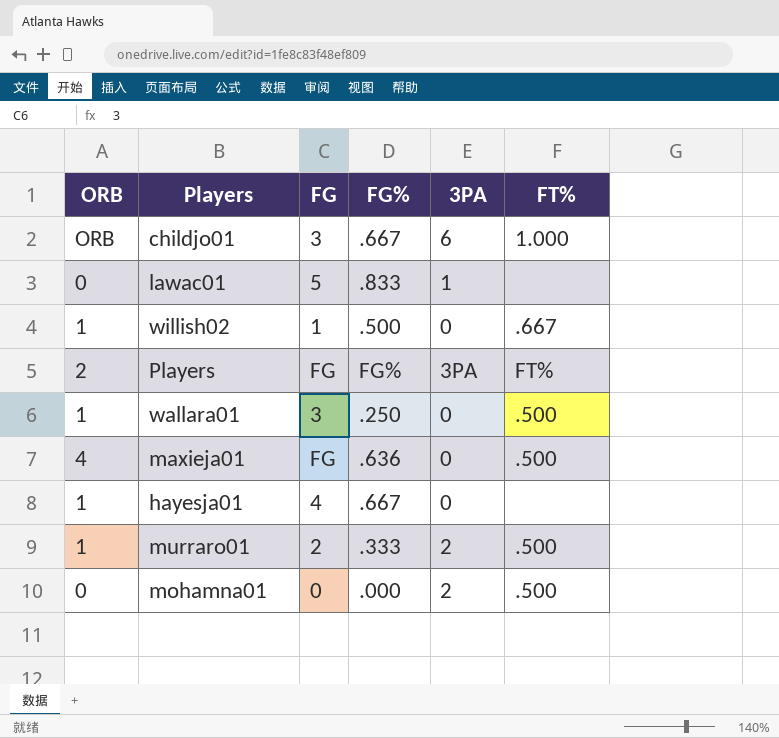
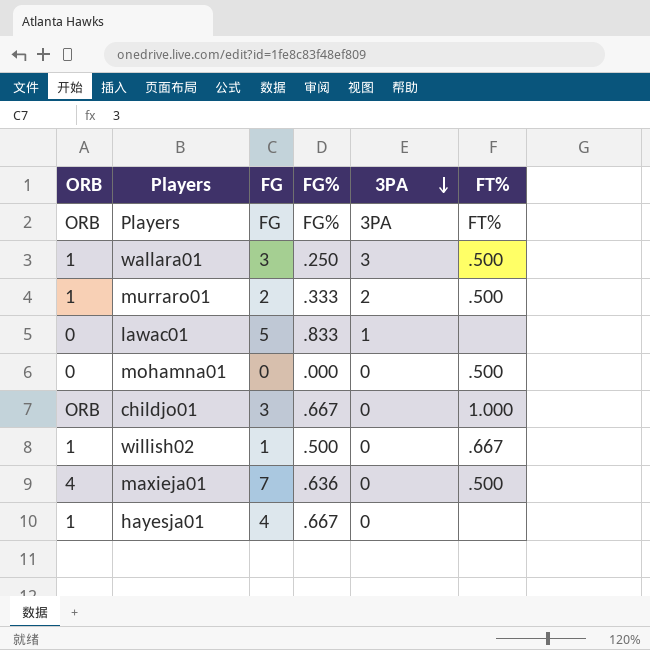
row order: none -> 3PA descending
Players | ORB: 2 -> ORB
wallara01 | 3PA: 0 -> 3
mohamna01 | 3PA: 2 -> 0
childjo01 | 3PA: 6 -> 0
maxieja01 | FG: FG -> 7

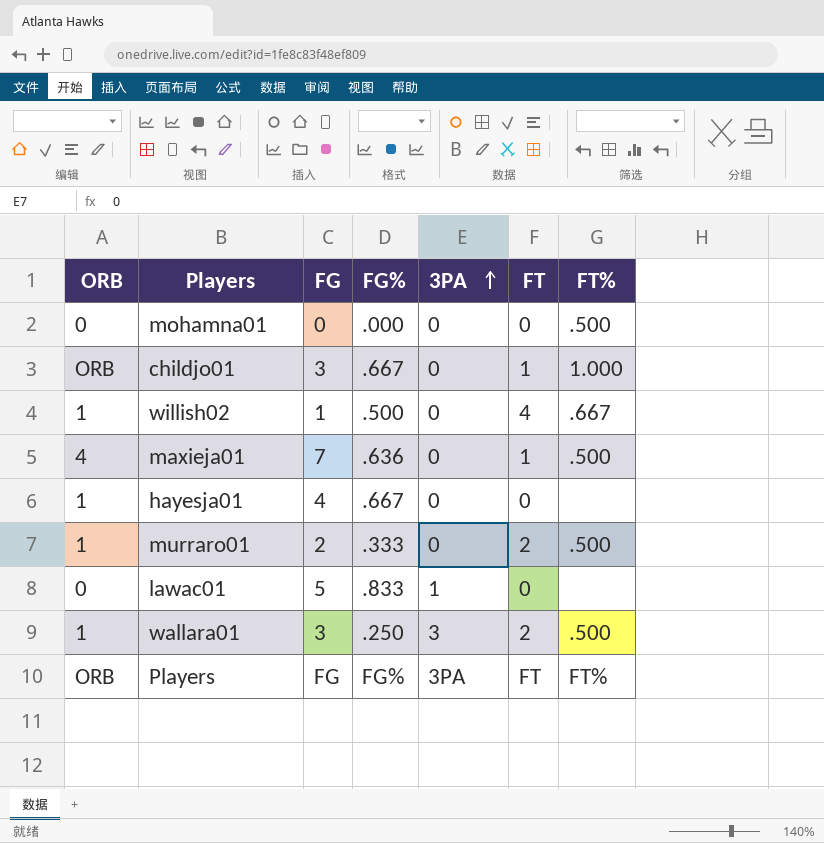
row order: 3PA descending -> 3PA ascending
column FT | position: none -> 6
murraro01 | 3PA: 2 -> 0

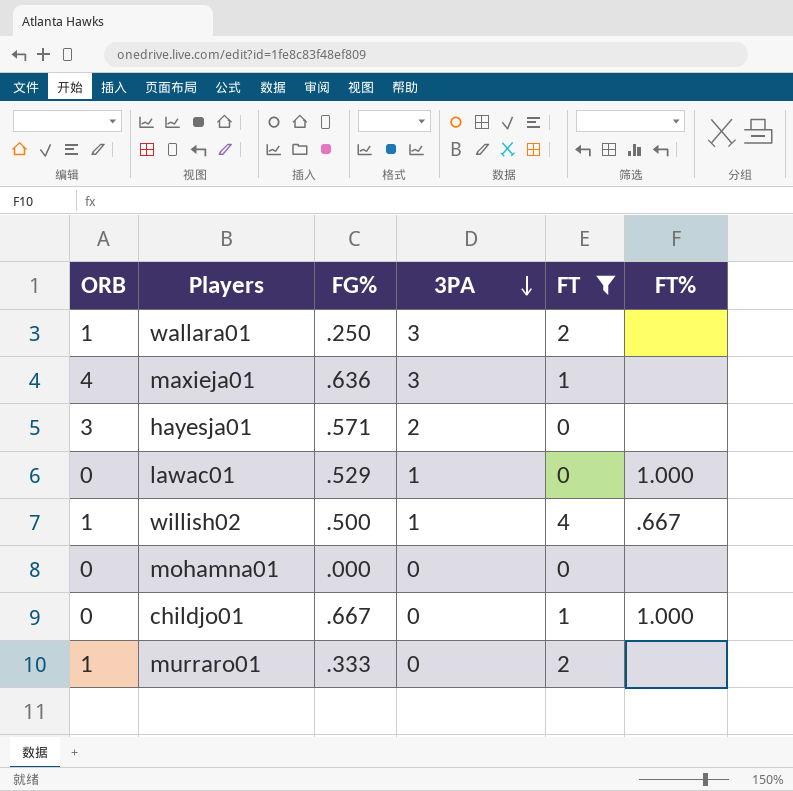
filter: none -> FT != FT
row order: 3PA ascending -> 3PA descending
column FG | position: 3 -> none
wallara01 | FT%: .500 -> none
maxieja01 | 3PA: 0 -> 3
maxieja01 | FT%: .500 -> none
hayesja01 | ORB: 1 -> 3
hayesja01 | FG%: .667 -> .571
hayesja01 | 3PA: 0 -> 2
lawac01 | FG%: .833 -> .529
lawac01 | FT%: none -> 1.000
willish02 | 3PA: 0 -> 1
mohamna01 | FT%: .500 -> none
childjo01 | ORB: ORB -> 0
murraro01 | FT%: .500 -> none

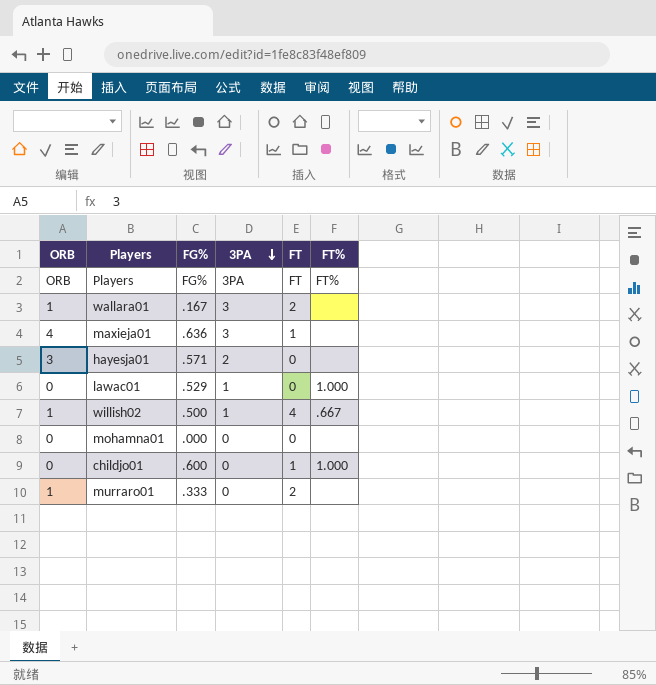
filter: FT != FT -> none
wallara01 | FG%: .250 -> .167
childjo01 | FG%: .667 -> .600

